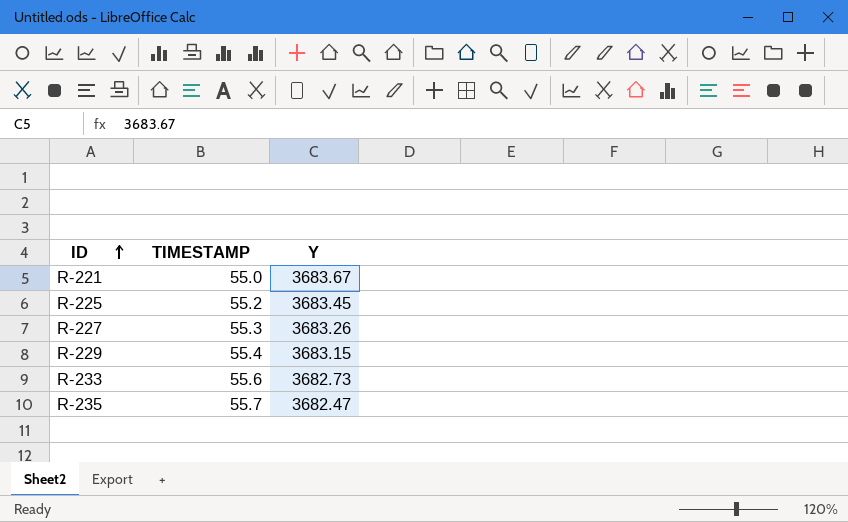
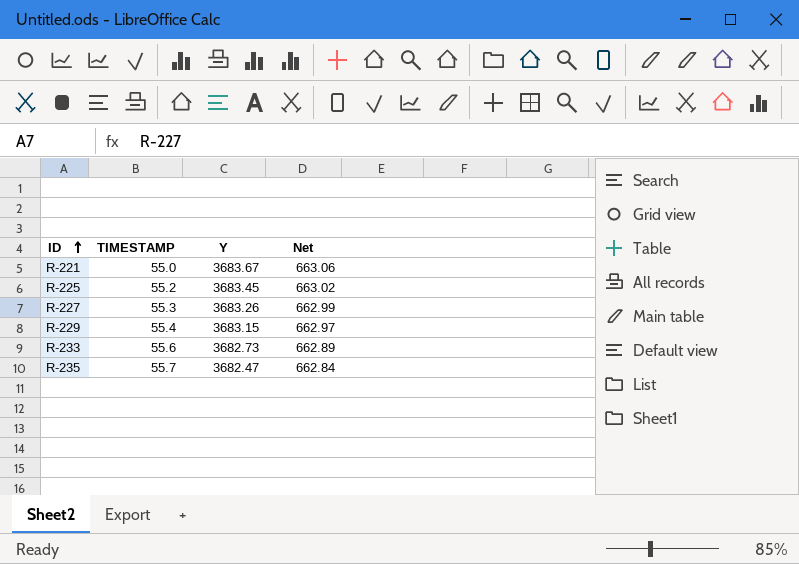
column Net | formula: none -> [Y] * 0.18

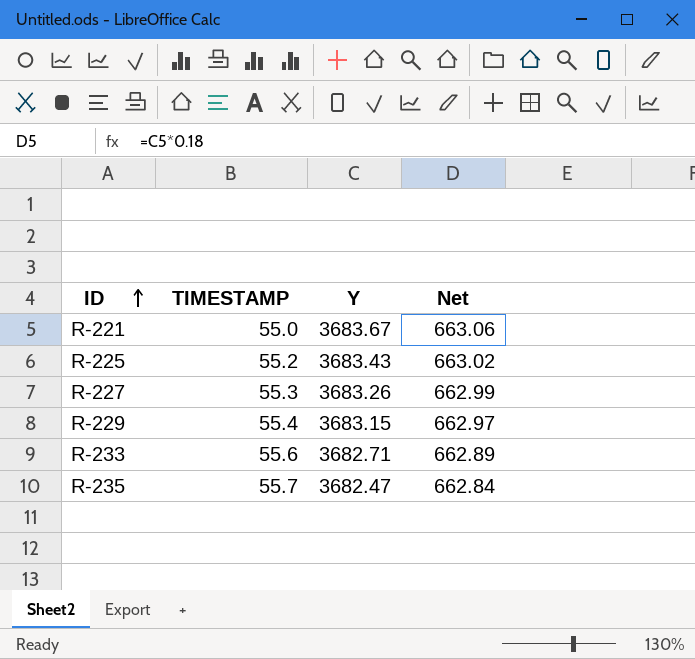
R-225 | Y: 3683.45 -> 3683.43
R-233 | Y: 3682.73 -> 3682.71

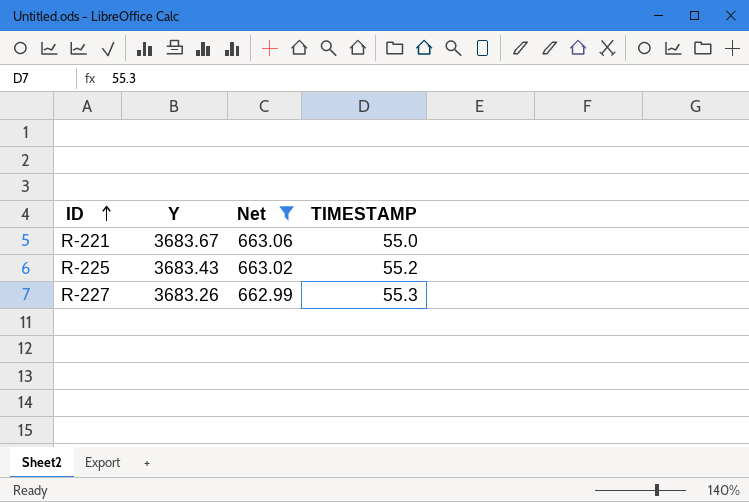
filter: none -> Net >= 662.99
column TIMESTAMP | position: 2 -> 4

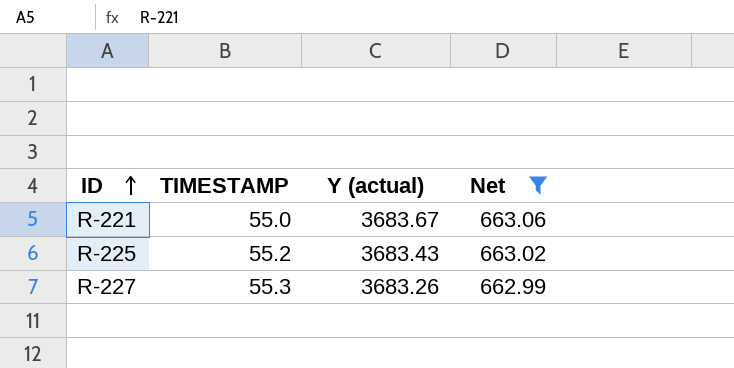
column TIMESTAMP | position: 4 -> 2
column name: Y -> Y (actual)

